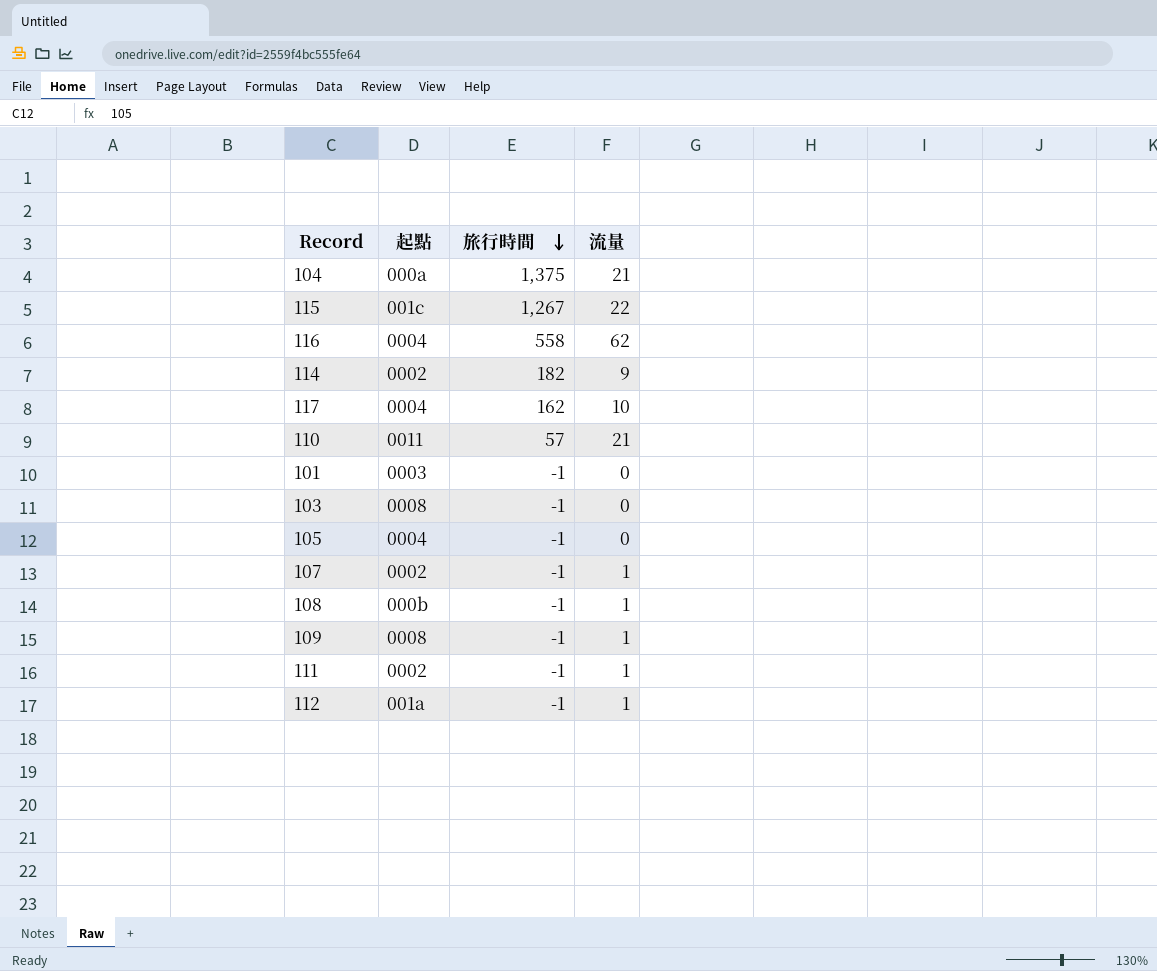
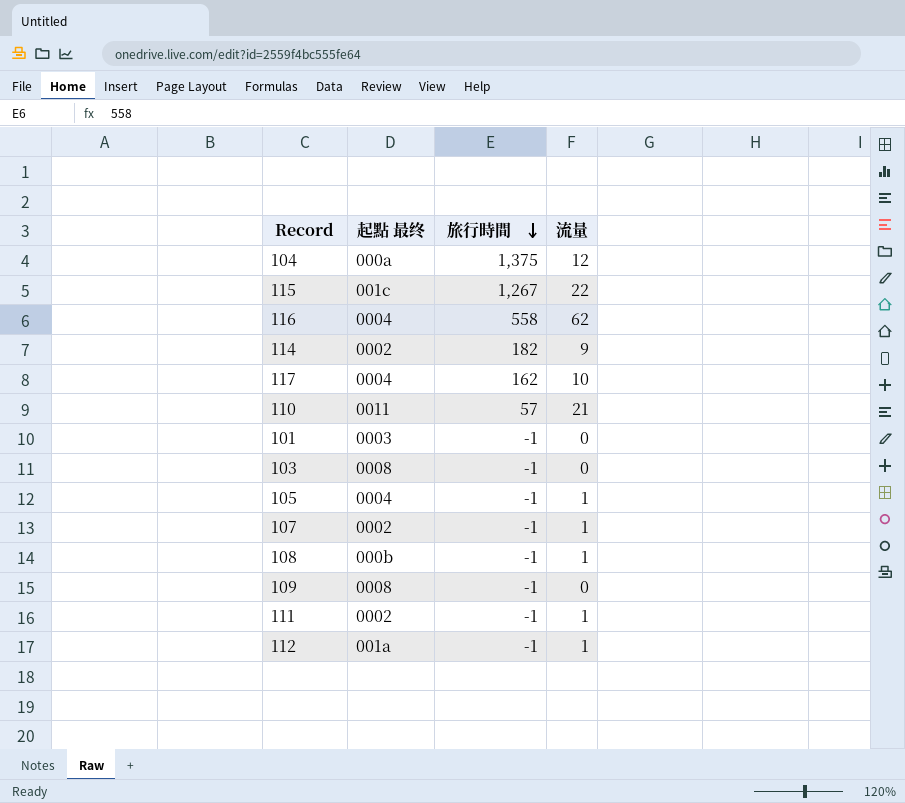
column name: 起點 -> 起點 最终
104 | 流量: 21 -> 12
105 | 流量: 0 -> 1
109 | 流量: 1 -> 0

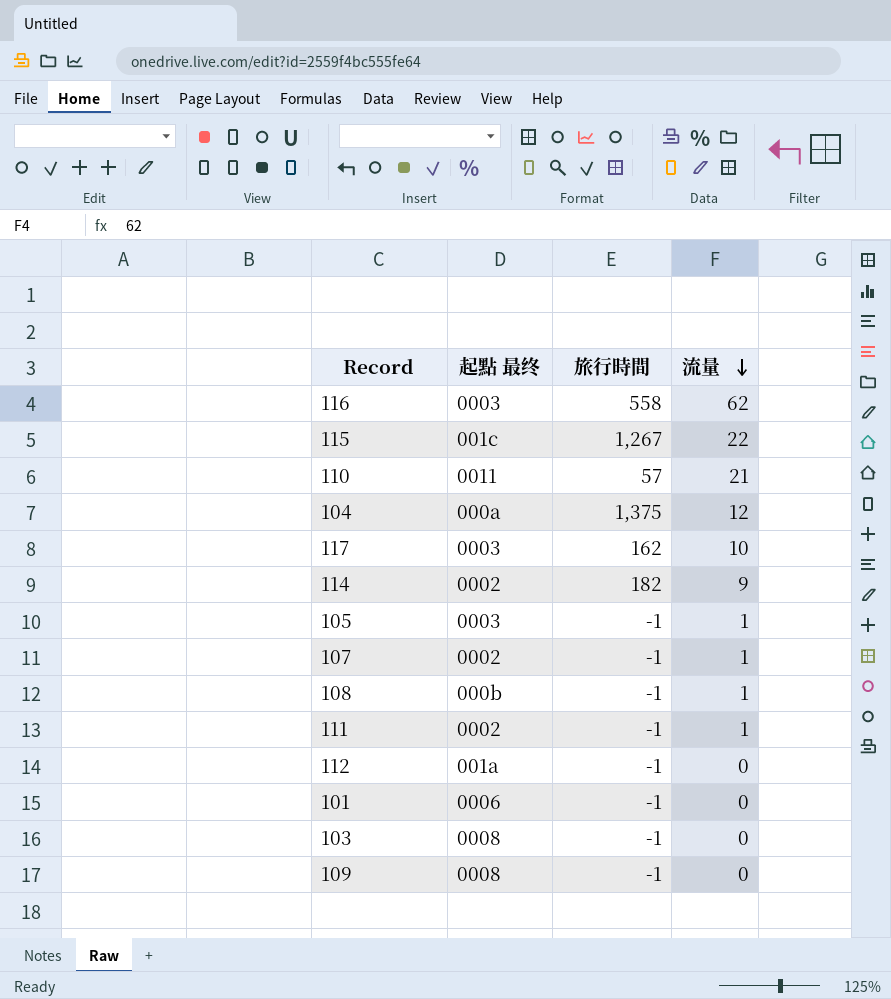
row order: 旅行時間 descending -> 流量 descending
116 | 起點 最终: 0004 -> 0003
117 | 起點 最终: 0004 -> 0003
105 | 起點 最终: 0004 -> 0003
112 | 流量: 1 -> 0
101 | 起點 最终: 0003 -> 0006

